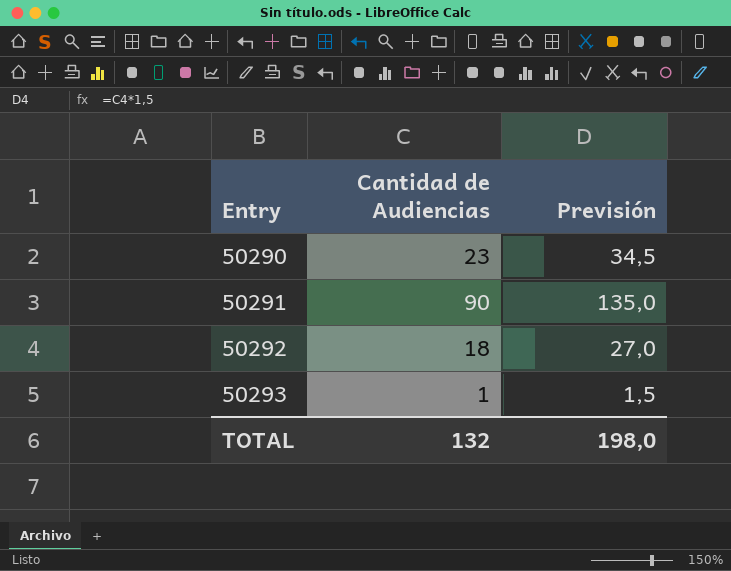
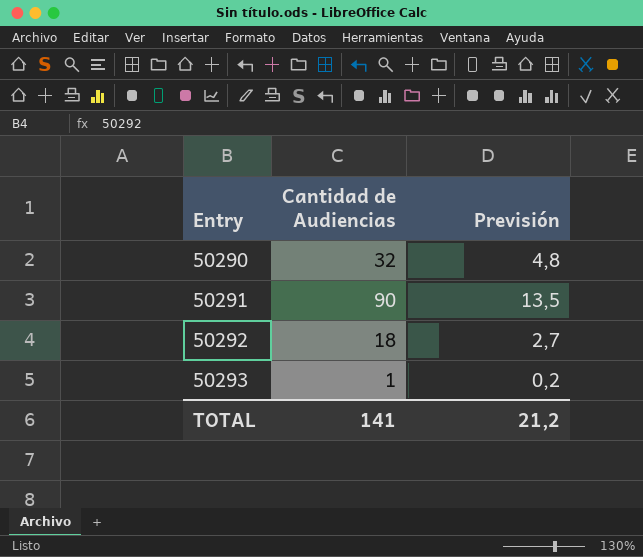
column Previsión | formula: [Cantidad de Audiencias] * 1,5 -> [Cantidad de Audiencias] * 0,15
50290 | Cantidad de Audiencias: 23 -> 32
TOTAL | Cantidad de Audiencias: 132 -> 141
TOTAL | Previsión: 198,0 -> 21,2

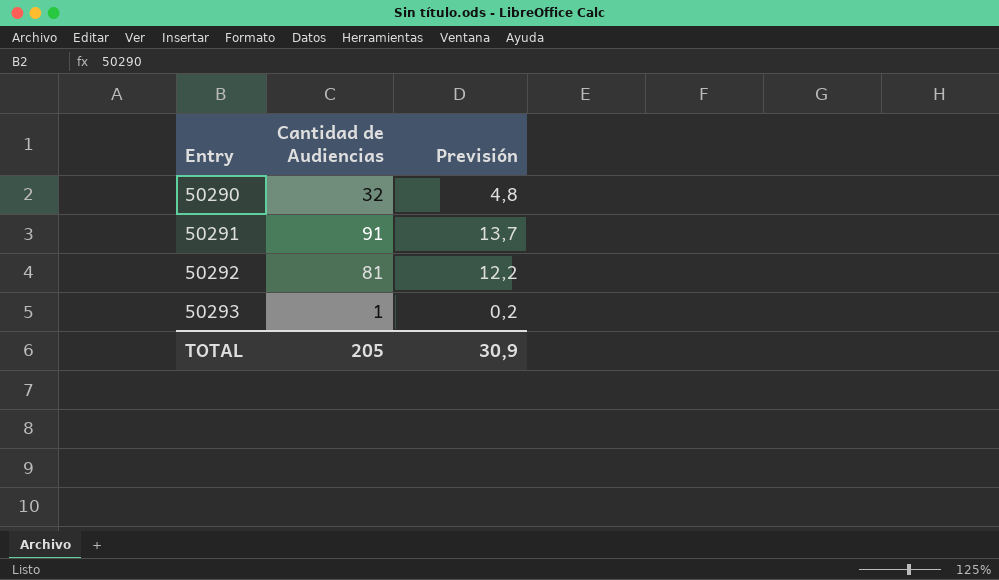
50291 | Cantidad de Audiencias: 90 -> 91
50291 | Previsión: 13,5 -> 13,7
50292 | Cantidad de Audiencias: 18 -> 81
50292 | Previsión: 2,7 -> 12,2
TOTAL | Cantidad de Audiencias: 141 -> 205
TOTAL | Previsión: 21,2 -> 30,9

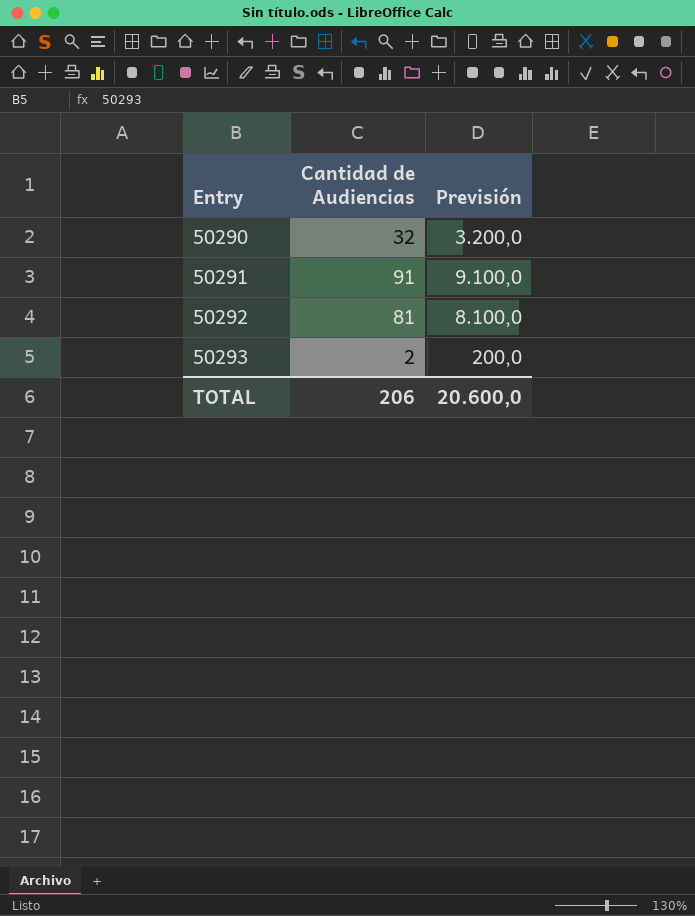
column Previsión | formula: [Cantidad de Audiencias] * 0,15 -> [Cantidad de Audiencias] * 100
50293 | Cantidad de Audiencias: 1 -> 2
TOTAL | Cantidad de Audiencias: 205 -> 206
TOTAL | Previsión: 30,9 -> 20.600,0

